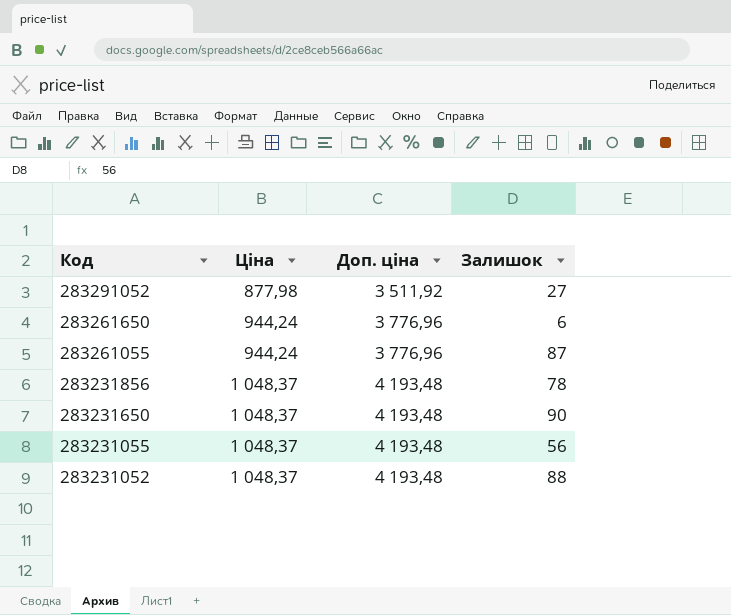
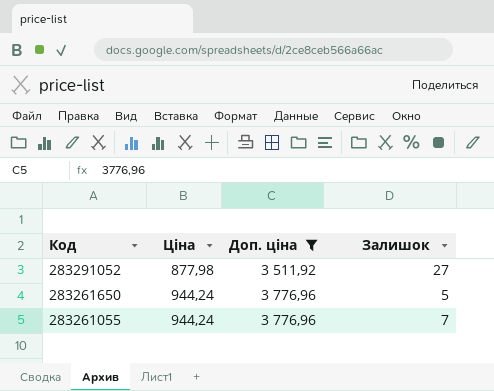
filter: none -> Доп. ціна != 4 193,48
283261650 | Залишок: 6 -> 5
283261055 | Залишок: 87 -> 7

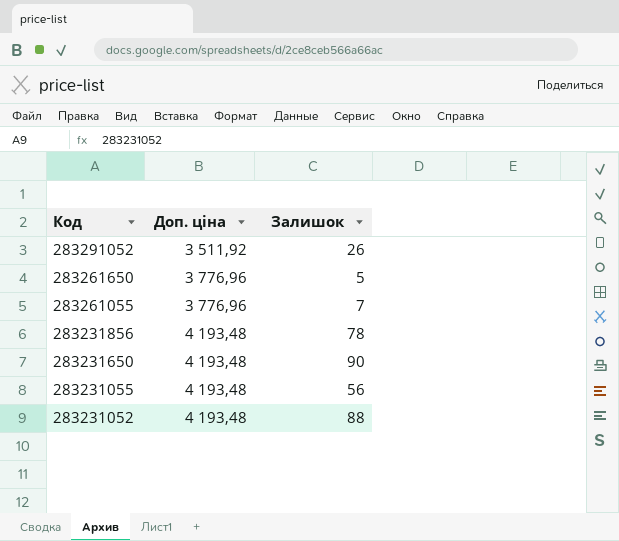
filter: Доп. ціна != 4 193,48 -> none
column Ціна | position: 2 -> none
283291052 | Залишок: 27 -> 26

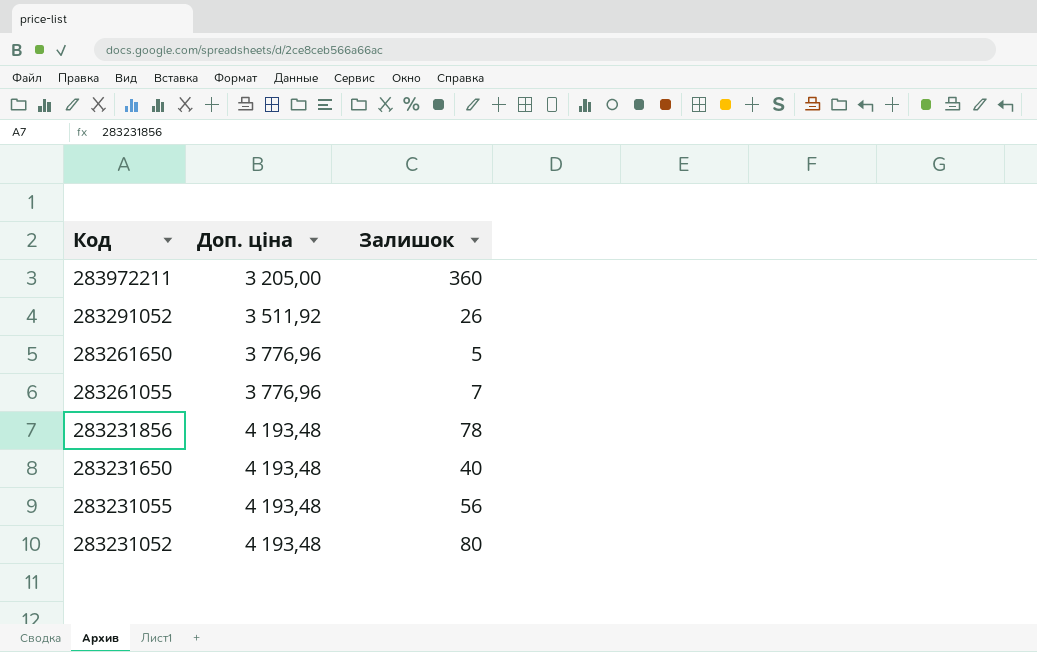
row 283972211: none -> 3 205,00 | 360
283231650 | Залишок: 90 -> 40
283231052 | Залишок: 88 -> 80

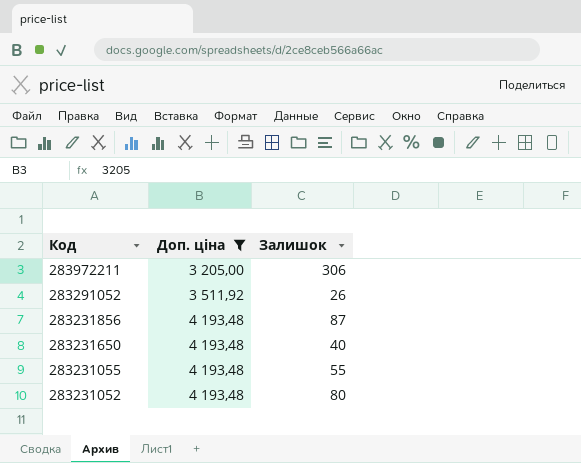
filter: none -> Доп. ціна != 3 776,96
283972211 | Залишок: 360 -> 306
283231856 | Залишок: 78 -> 87
283231055 | Залишок: 56 -> 55

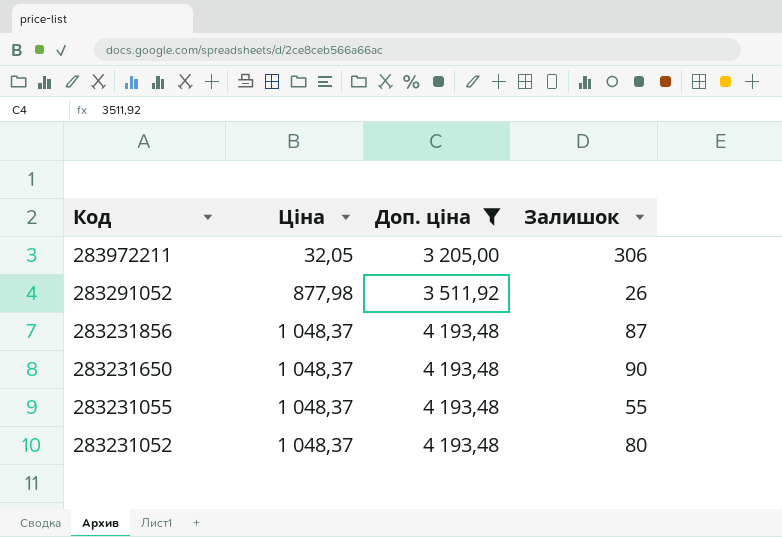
column Ціна | position: none -> 2
283231650 | Залишок: 40 -> 90

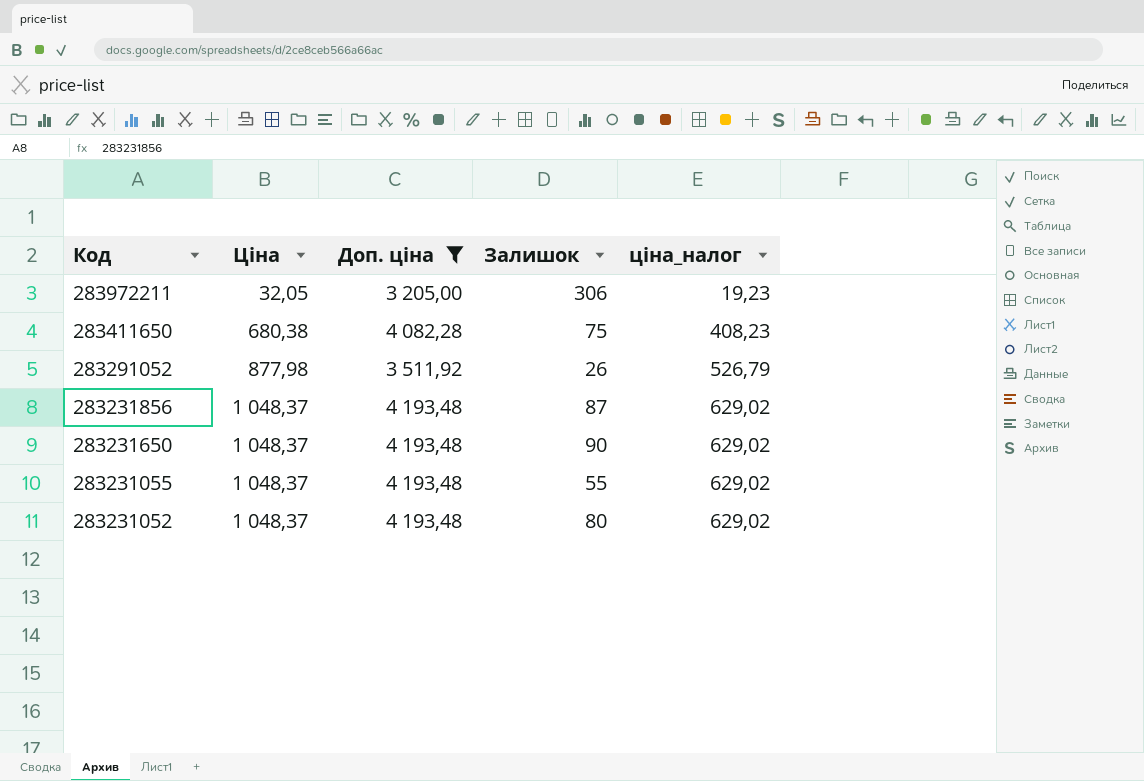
column ціна_налог | formula: none -> [Ціна] * 0,6
row 283411650: none -> 680,38 | 4 082,28 | 75 | 408,23

